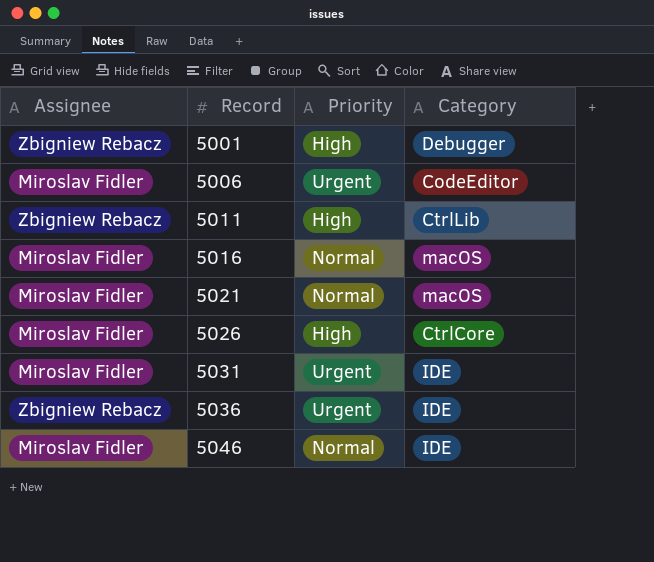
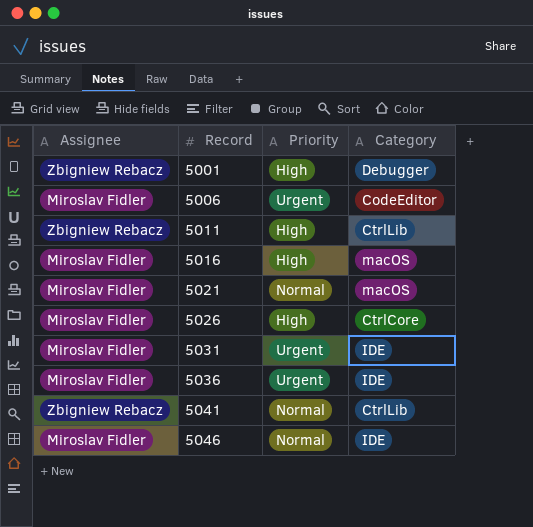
5016 | Priority: Normal -> High
5036 | Assignee: Zbigniew Rebacz -> Miroslav Fidler
row 5041: none -> Zbigniew Rebacz | Normal | CtrlLib

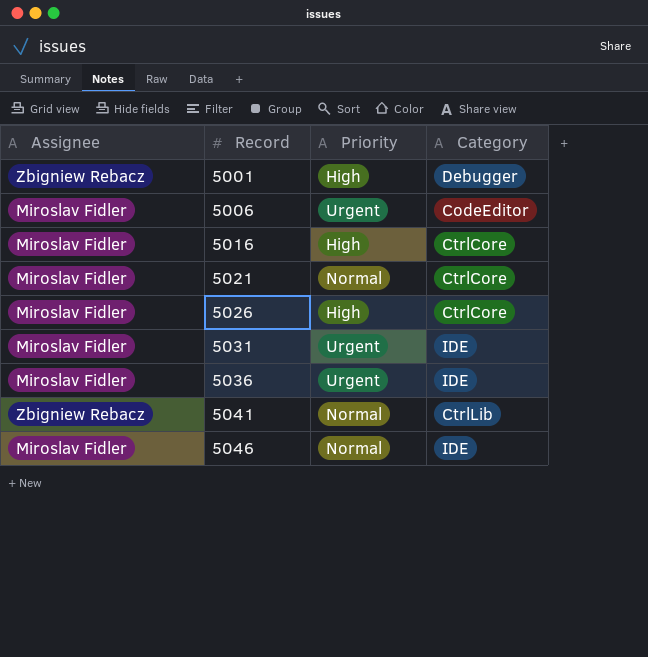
row 5011: Zbigniew Rebacz | High | CtrlLib -> none
5016 | Category: macOS -> CtrlCore
5021 | Category: macOS -> CtrlCore

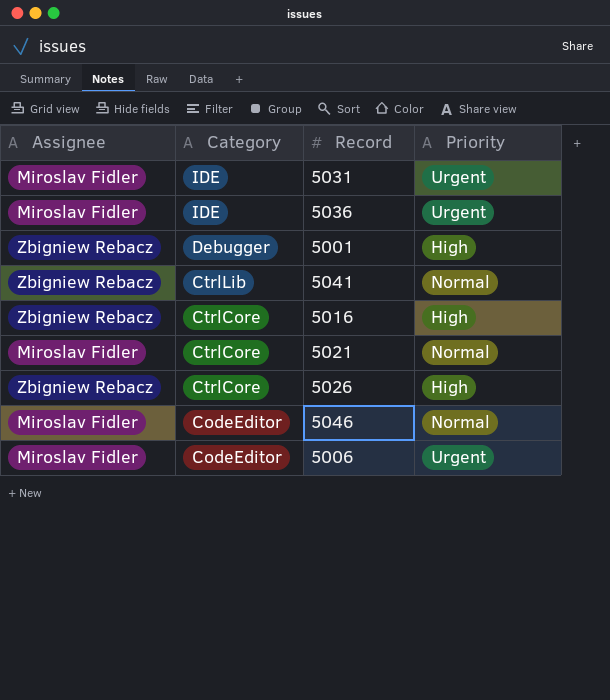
row order: Record ascending -> Category descending
column Category | position: 4 -> 2
5016 | Assignee: Miroslav Fidler -> Zbigniew Rebacz
5026 | Assignee: Miroslav Fidler -> Zbigniew Rebacz
5046 | Category: IDE -> CodeEditor

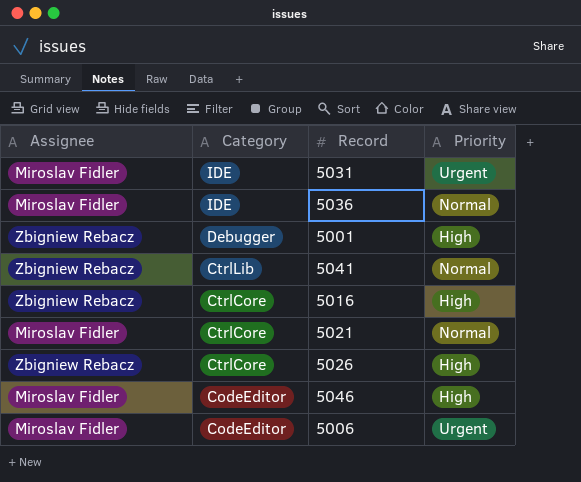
5036 | Priority: Urgent -> Normal
5046 | Priority: Normal -> High

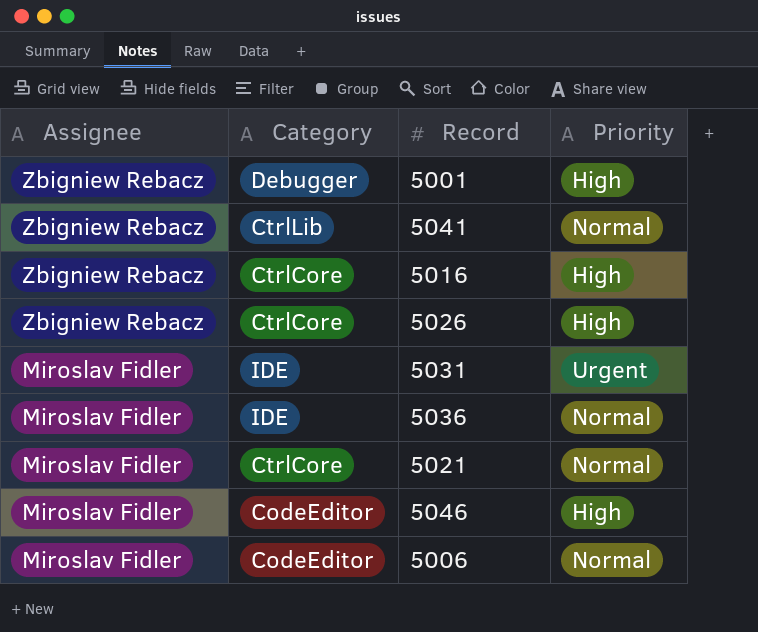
row order: Category descending -> Assignee descending
5006 | Priority: Urgent -> Normal

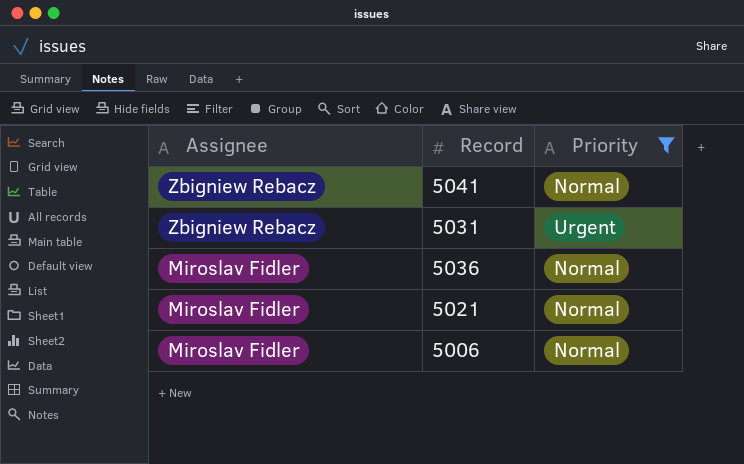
filter: none -> Priority != High
column Category | position: 2 -> none
5031 | Assignee: Miroslav Fidler -> Zbigniew Rebacz

